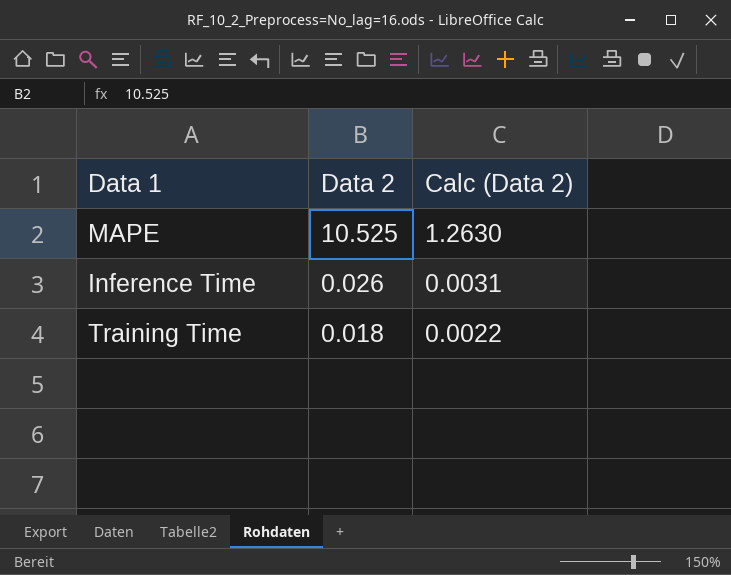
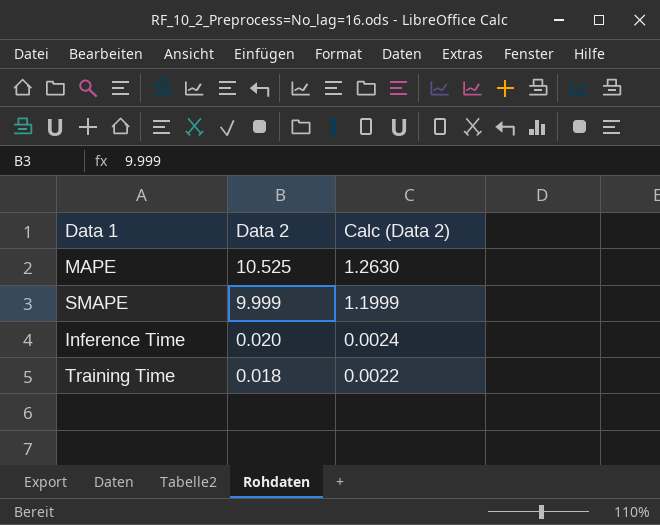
row SMAPE: none -> 9.999 | 1.1999
Inference Time | Data 2: 0.026 -> 0.020
Inference Time | Calc (Data 2): 0.0031 -> 0.0024

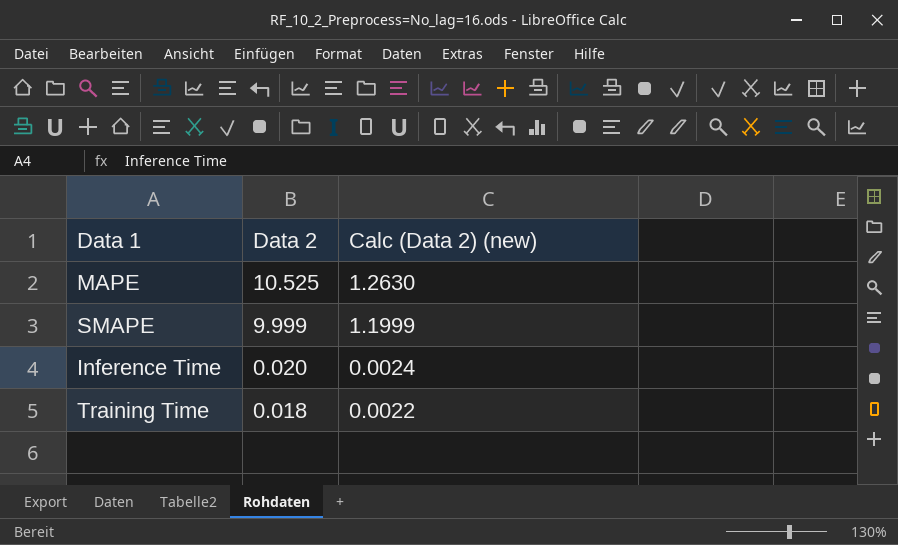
column name: Calc (Data 2) -> Calc (Data 2) (new)

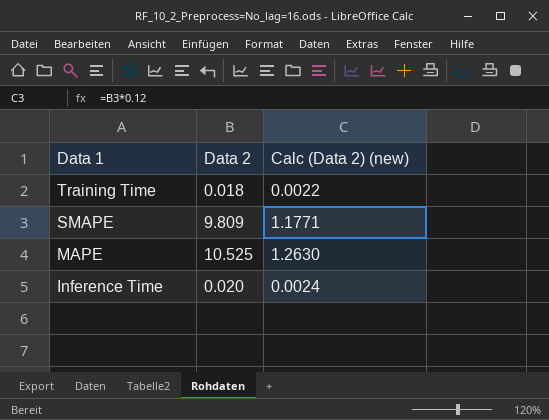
row order: Data 2 descending -> Data 1 descending
SMAPE | Data 2: 9.999 -> 9.809
SMAPE | Calc (Data 2) (new): 1.1999 -> 1.1771

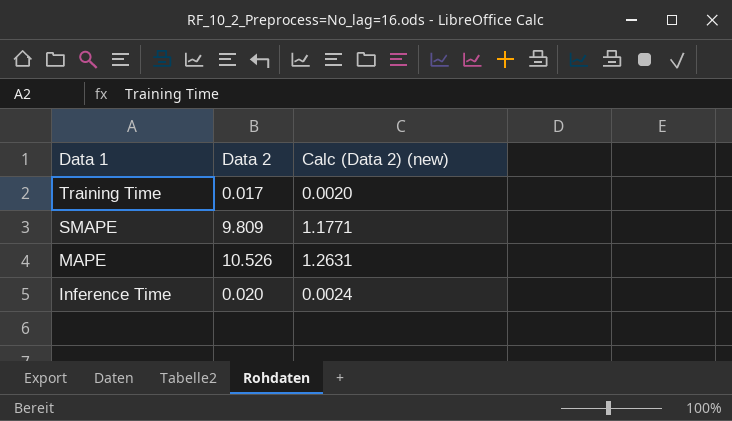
Training Time | Data 2: 0.018 -> 0.017
Training Time | Calc (Data 2) (new): 0.0022 -> 0.0020
MAPE | Data 2: 10.525 -> 10.526
MAPE | Calc (Data 2) (new): 1.2630 -> 1.2631

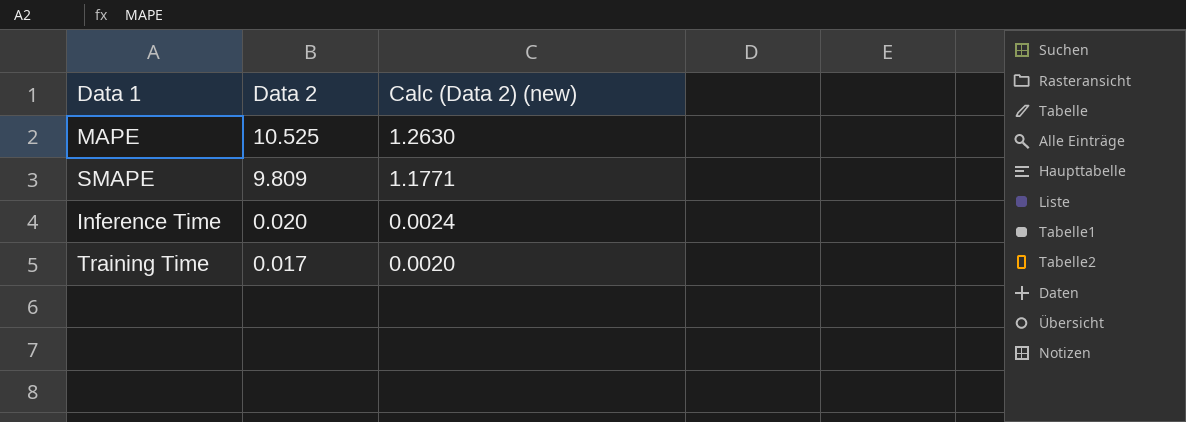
row order: Data 1 descending -> Data 2 descending
MAPE | Data 2: 10.526 -> 10.525
MAPE | Calc (Data 2) (new): 1.2631 -> 1.2630

